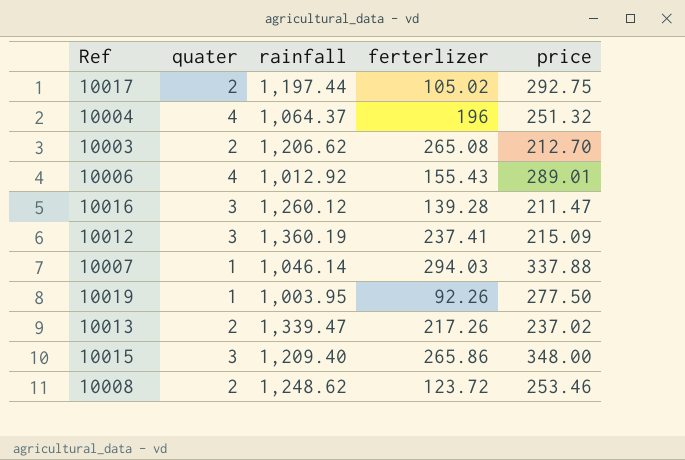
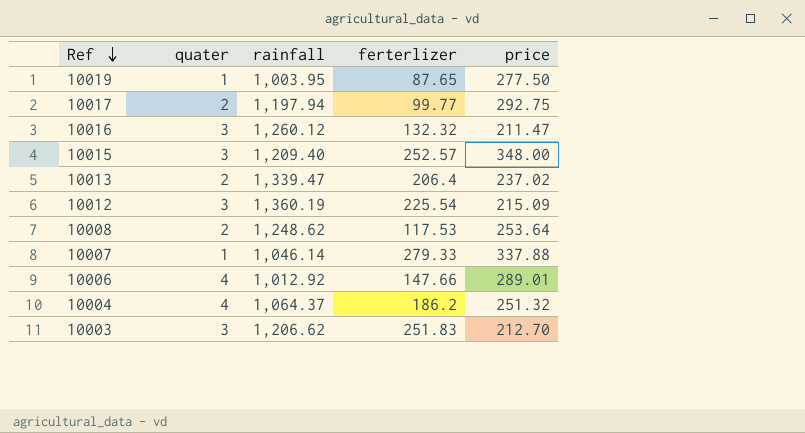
row order: none -> Ref descending
10019 | ferterlizer: 92.26 -> 87.65
10017 | rainfall: 1,197.44 -> 1,197.94
10017 | ferterlizer: 105.02 -> 99.77
10016 | ferterlizer: 139.28 -> 132.32
10015 | ferterlizer: 265.86 -> 252.57
10013 | ferterlizer: 217.26 -> 206.4
10012 | ferterlizer: 237.41 -> 225.54
10008 | ferterlizer: 123.72 -> 117.53
10008 | price: 253.46 -> 253.64
10007 | ferterlizer: 294.03 -> 279.33
10006 | ferterlizer: 155.43 -> 147.66
10004 | ferterlizer: 196 -> 186.2
10003 | quater: 2 -> 3
10003 | ferterlizer: 265.08 -> 251.83

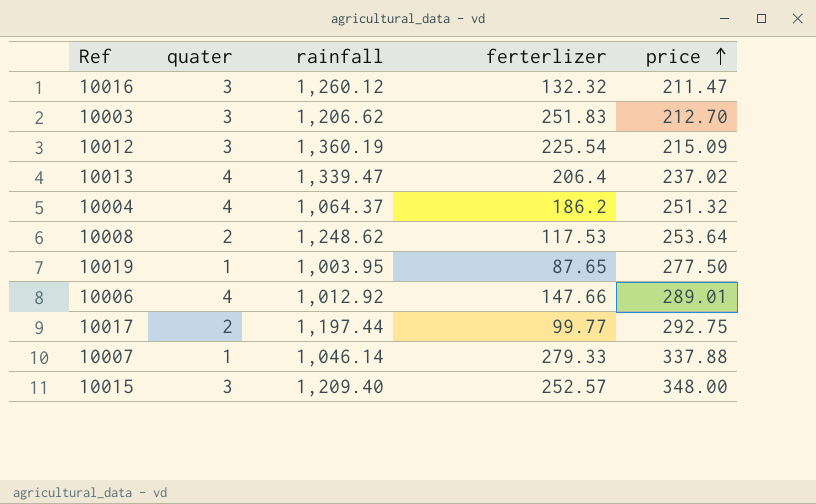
row order: Ref descending -> price ascending
10013 | quater: 2 -> 4
10017 | rainfall: 1,197.94 -> 1,197.44

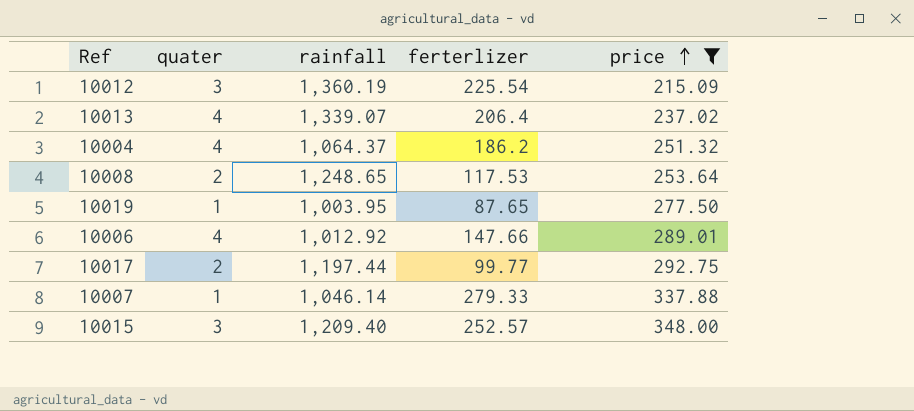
filter: none -> price >= 215.09
10013 | rainfall: 1,339.47 -> 1,339.07
10008 | rainfall: 1,248.62 -> 1,248.65

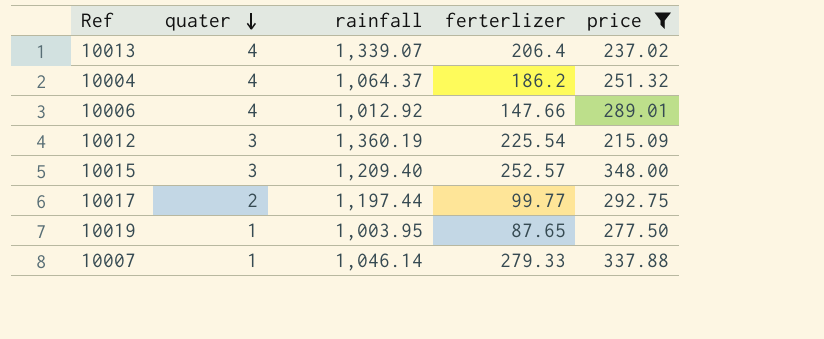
row order: price ascending -> quater descending
row 10008: 2 | 1,248.65 | 117.53 | 253.64 -> none

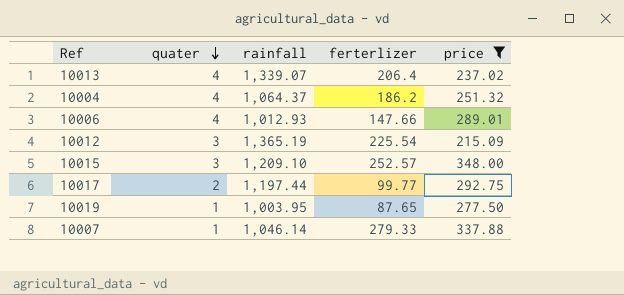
10006 | rainfall: 1,012.92 -> 1,012.93
10012 | rainfall: 1,360.19 -> 1,365.19
10015 | rainfall: 1,209.40 -> 1,209.10

